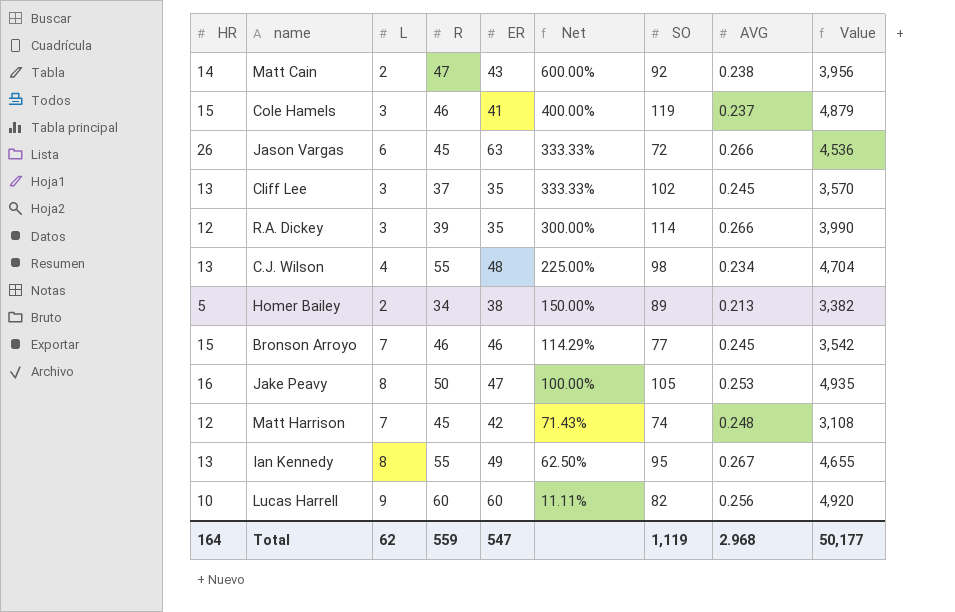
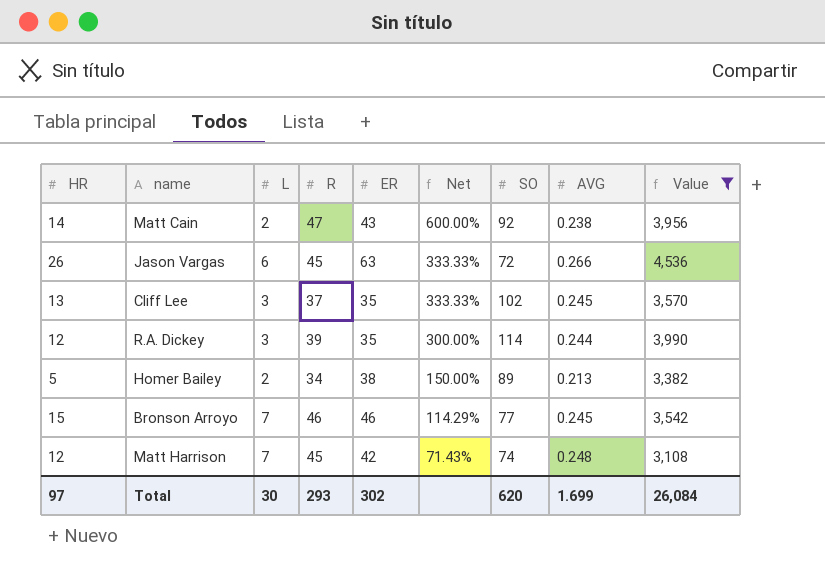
filter: none -> Value <= 4,536
R.A. Dickey | AVG: 0.266 -> 0.244
Total | HR: 164 -> 97
Total | L: 62 -> 30
Total | R: 559 -> 293
Total | ER: 547 -> 302
Total | SO: 1,119 -> 620
Total | AVG: 2.968 -> 1.699
Total | Value: 50,177 -> 26,084

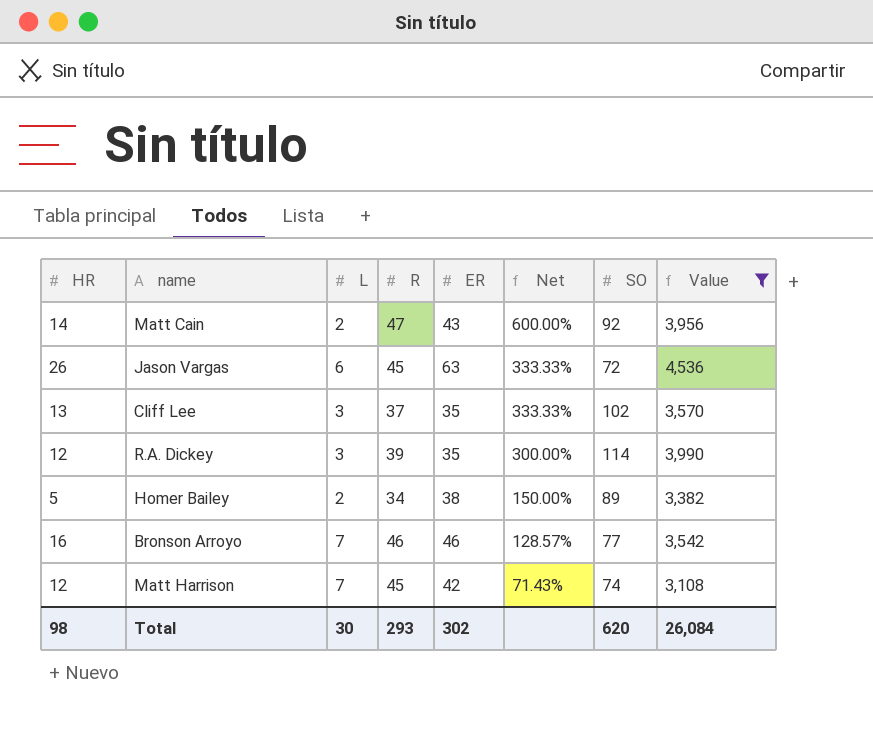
column AVG | position: 8 -> none
Bronson Arroyo | HR: 15 -> 16
Bronson Arroyo | Net: 114.29% -> 128.57%
Total | HR: 97 -> 98

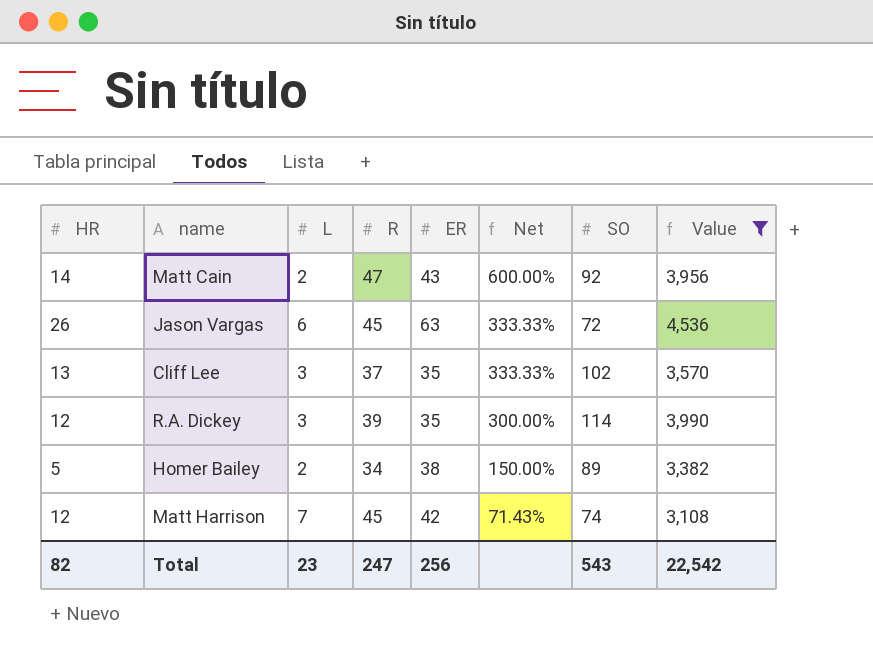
row Bronson Arroyo: 16 | 7 | 46 | 46 | 128.57% | 77 | 3,542 -> none
Total | HR: 98 -> 82
Total | L: 30 -> 23
Total | R: 293 -> 247
Total | ER: 302 -> 256
Total | SO: 620 -> 543
Total | Value: 26,084 -> 22,542

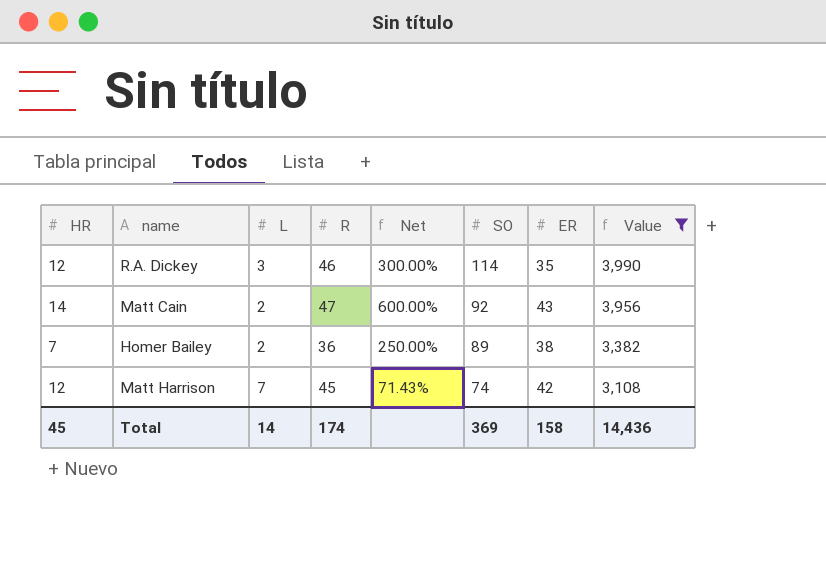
row order: Net descending -> SO descending
column ER | position: 5 -> 7
row Jason Vargas: 26 | 6 | 45 | 63 | 333.33% | 72 | 4,536 -> none
row Cliff Lee: 13 | 3 | 37 | 35 | 333.33% | 102 | 3,570 -> none
R.A. Dickey | R: 39 -> 46
Homer Bailey | HR: 5 -> 7
Homer Bailey | R: 34 -> 36
Homer Bailey | Net: 150.00% -> 250.00%
Total | HR: 82 -> 45
Total | L: 23 -> 14
Total | R: 247 -> 174
Total | SO: 543 -> 369
Total | ER: 256 -> 158
Total | Value: 22,542 -> 14,436

